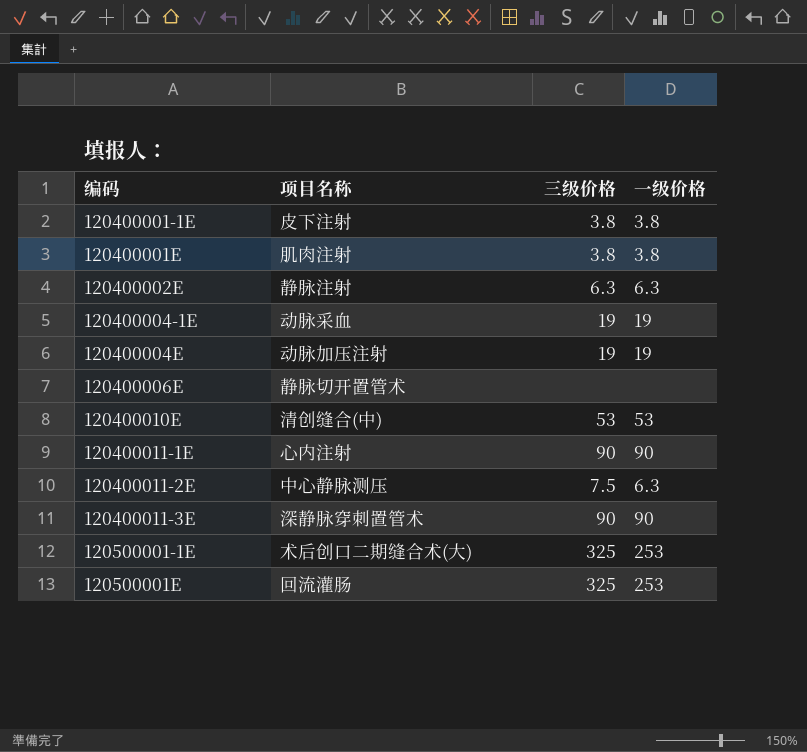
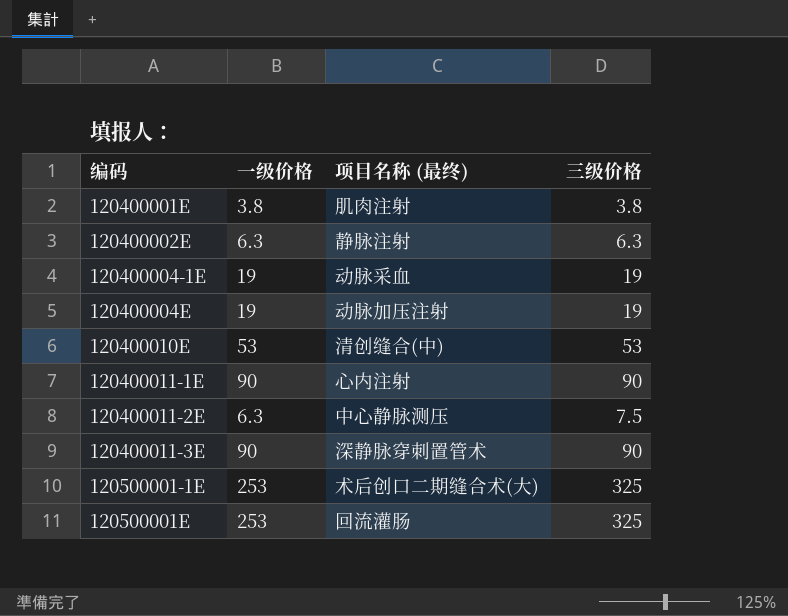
column 一级价格 | position: 4 -> 2
column name: 项目名称 -> 项目名称 (最终)
row 120400001-1E: 皮下注射 | 3.8 | 3.8 -> none
row 120400006E: 静脉切开置管术 | none | none -> none

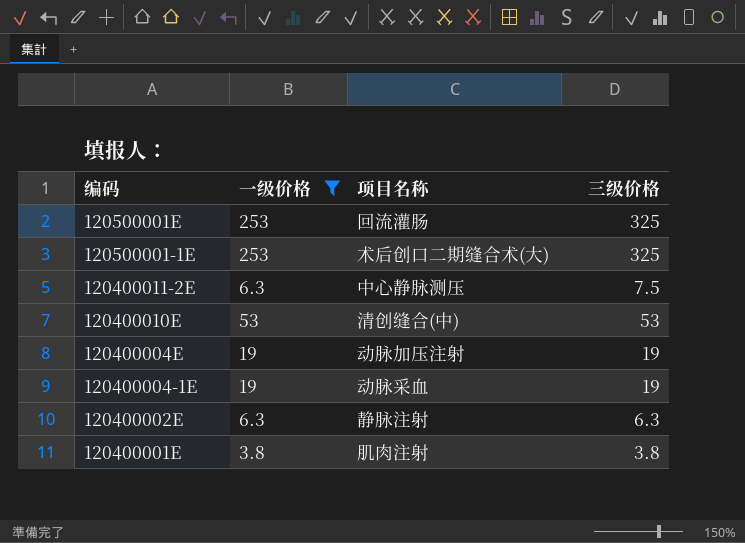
filter: none -> 一级价格 != 90
row order: 编码 ascending -> 编码 descending
column name: 项目名称 (最终) -> 项目名称

